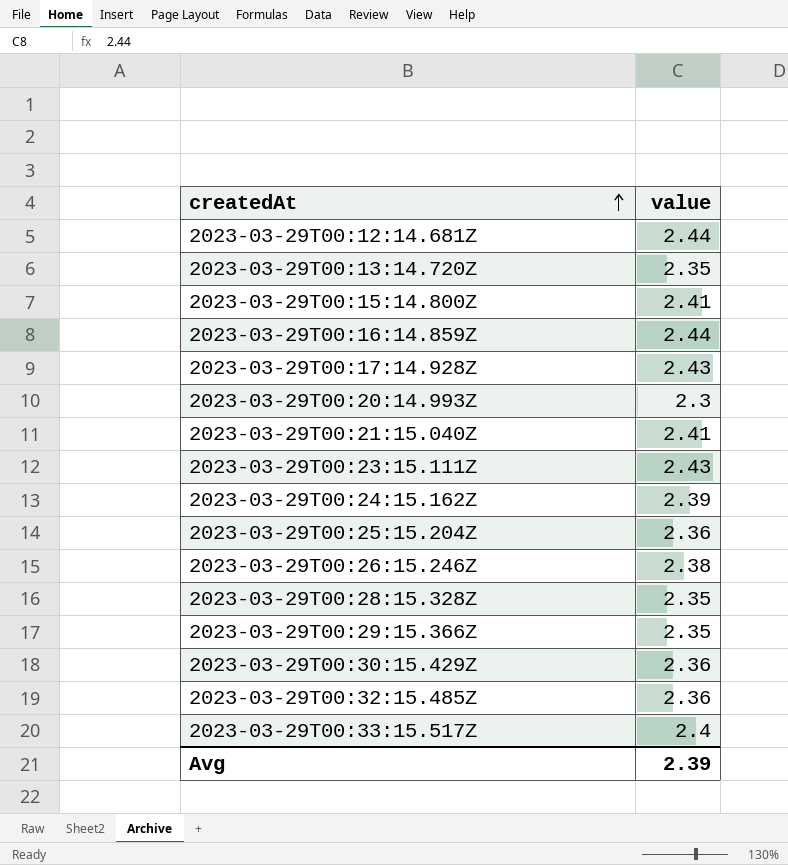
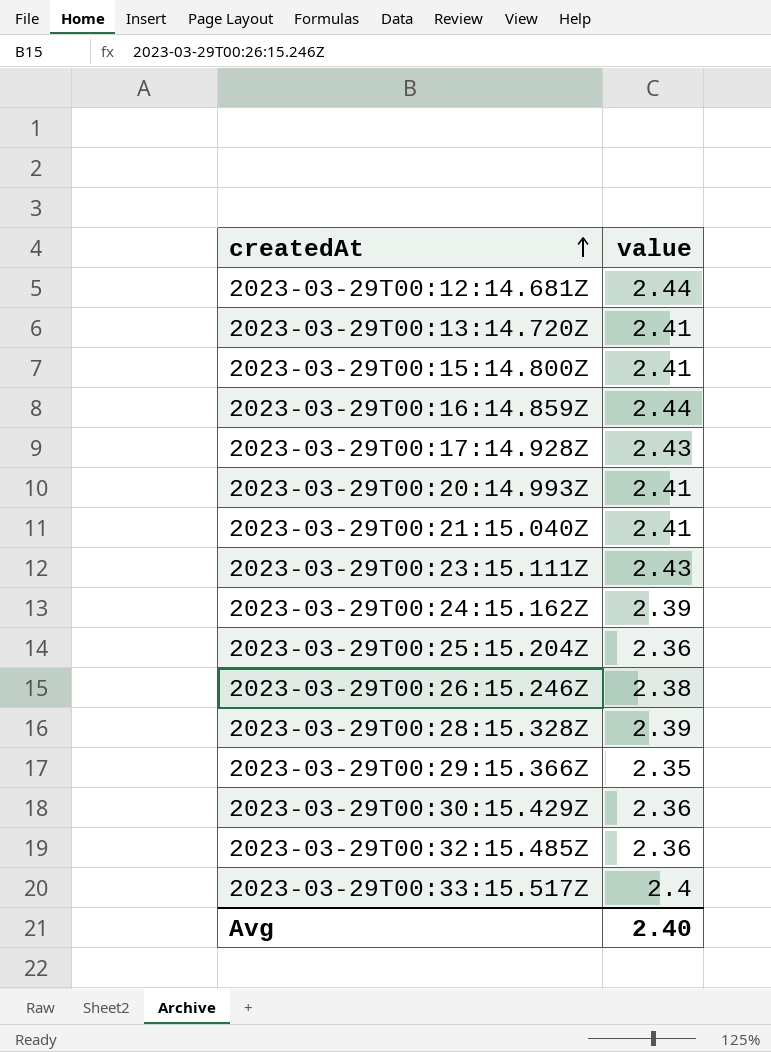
2023-03-29T00:13:14.720Z | value: 2.35 -> 2.41
2023-03-29T00:20:14.993Z | value: 2.3 -> 2.41
2023-03-29T00:28:15.328Z | value: 2.35 -> 2.39
Avg | value: 2.39 -> 2.40

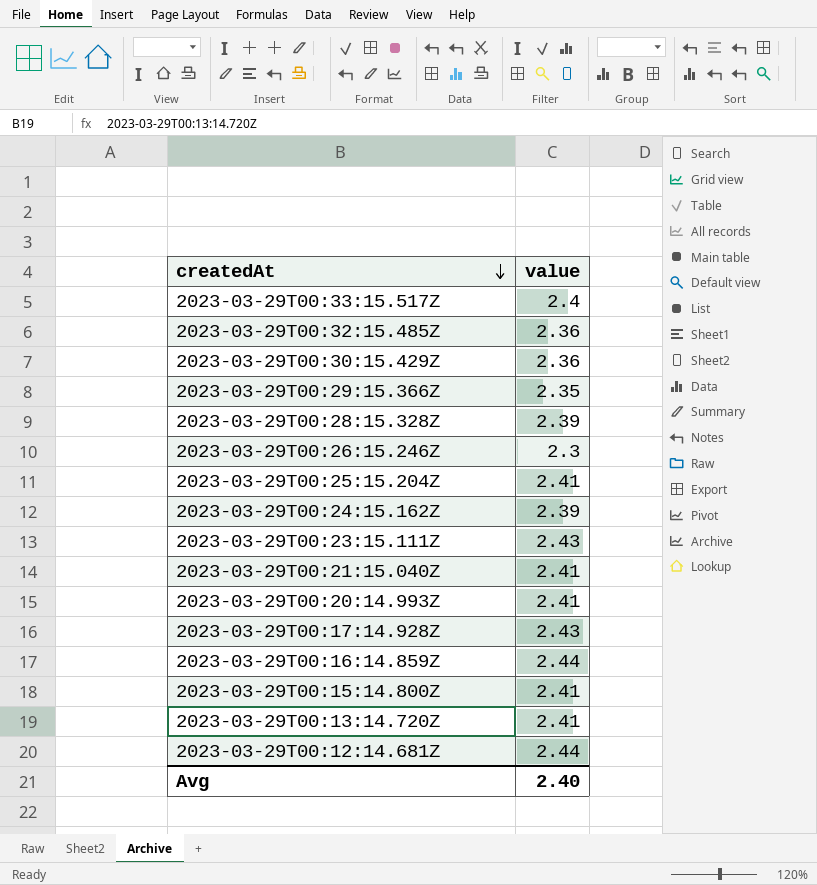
row order: createdAt ascending -> createdAt descending
2023-03-29T00:26:15.246Z | value: 2.38 -> 2.3
2023-03-29T00:25:15.204Z | value: 2.36 -> 2.41

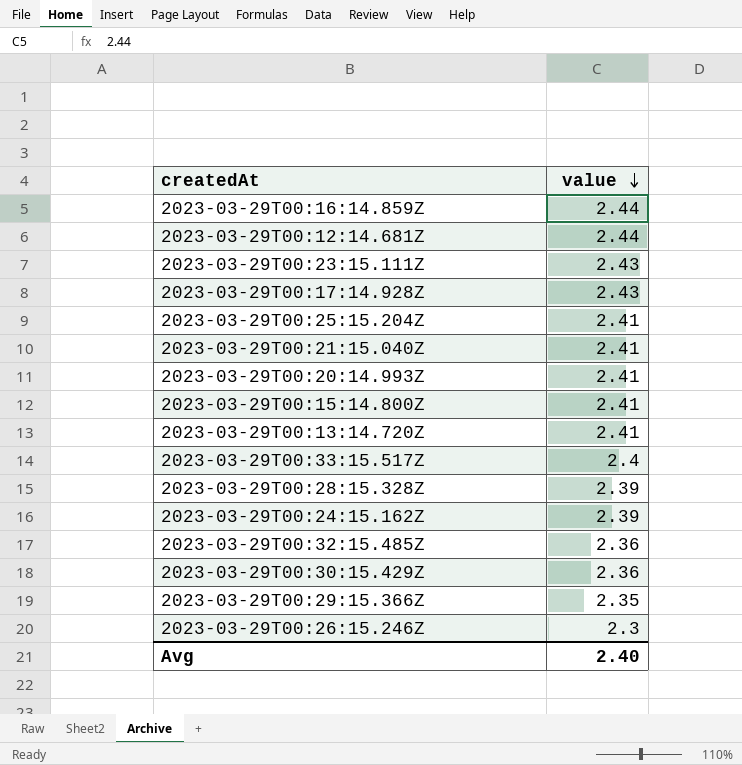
row order: createdAt descending -> value descending

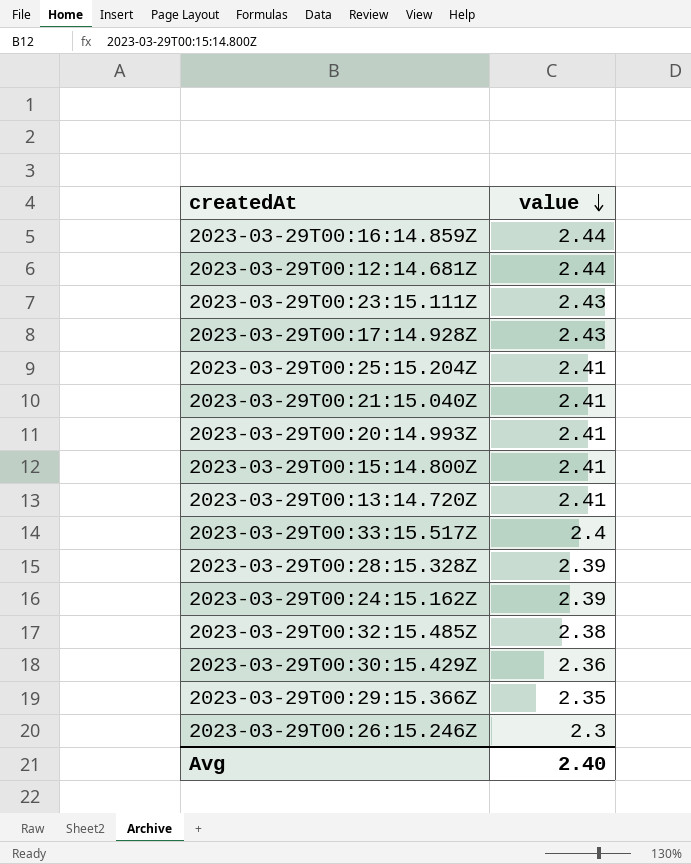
2023-03-29T00:32:15.485Z | value: 2.36 -> 2.38

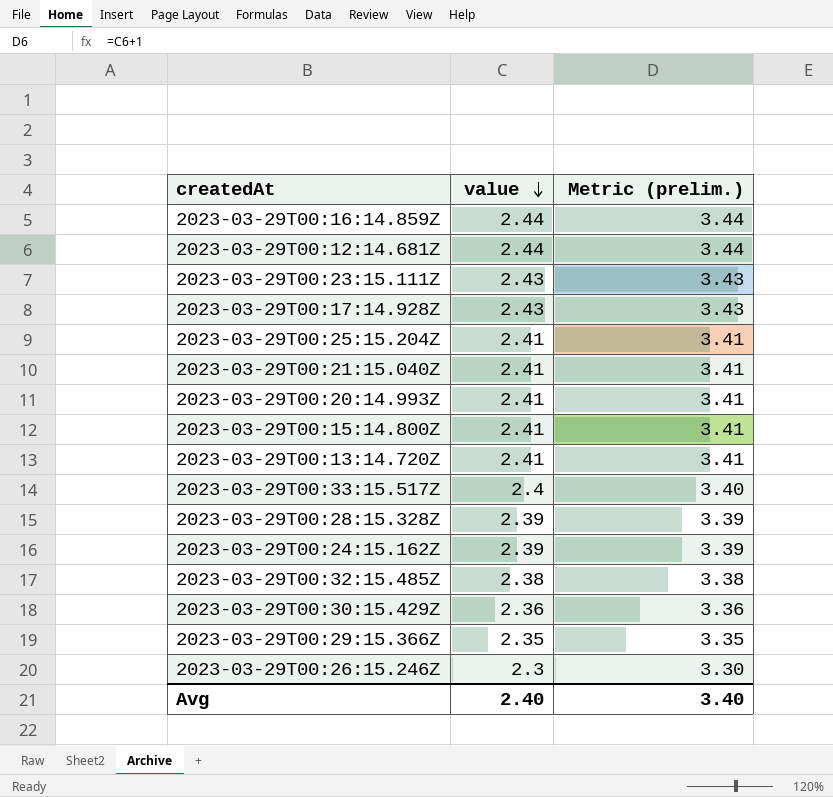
column Metric (prelim.) | formula: none -> [value] + 1

